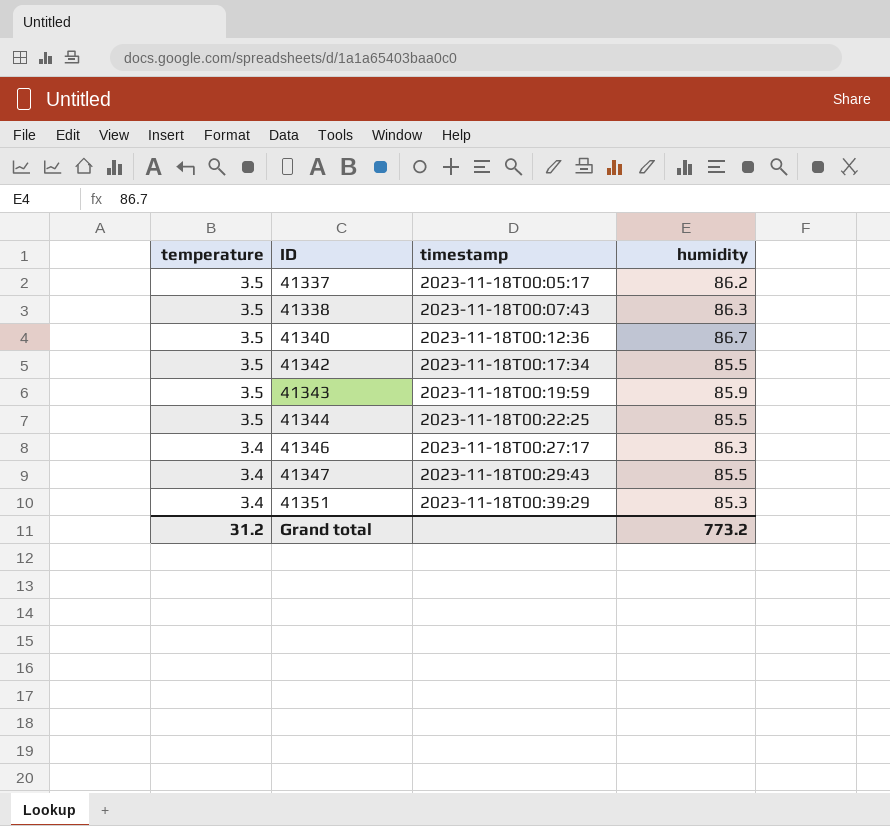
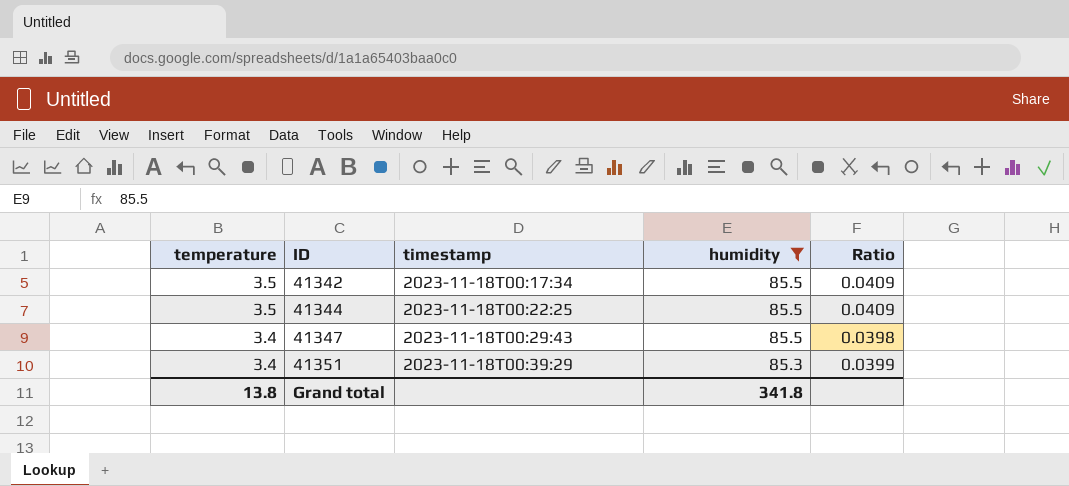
filter: none -> humidity <= 85.5
column Ratio | formula: none -> [temperature] / [humidity]
Grand total | temperature: 31.2 -> 13.8
Grand total | humidity: 773.2 -> 341.8

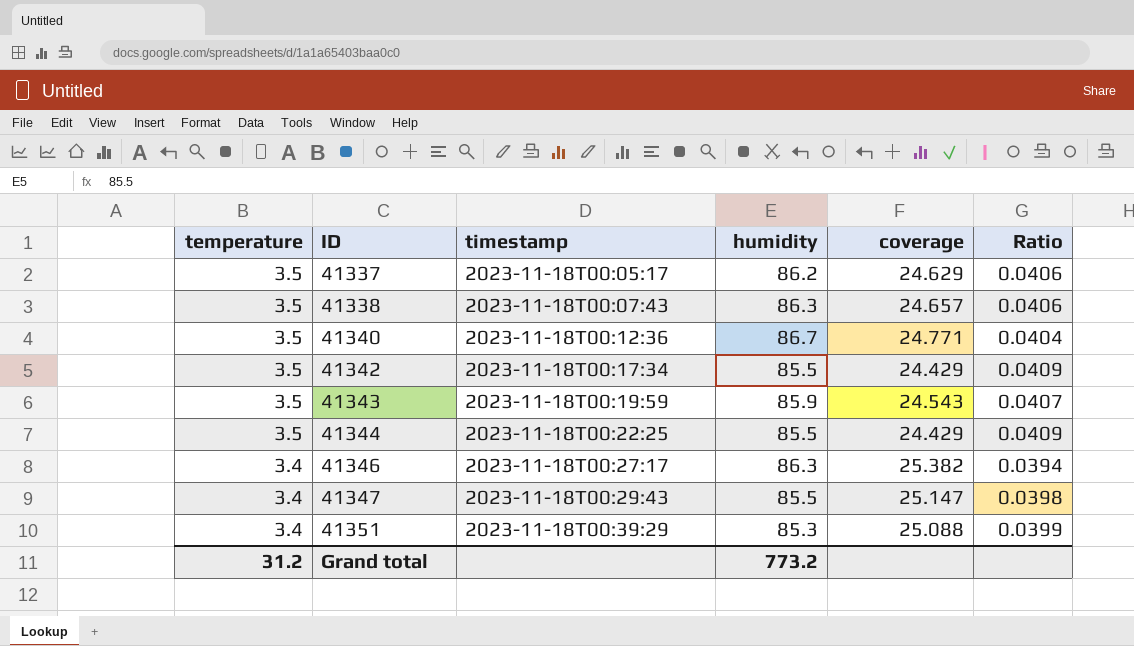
filter: humidity <= 85.5 -> none
column coverage | formula: none -> [humidity] / [temperature]
Grand total | temperature: 13.8 -> 31.2
Grand total | humidity: 341.8 -> 773.2

